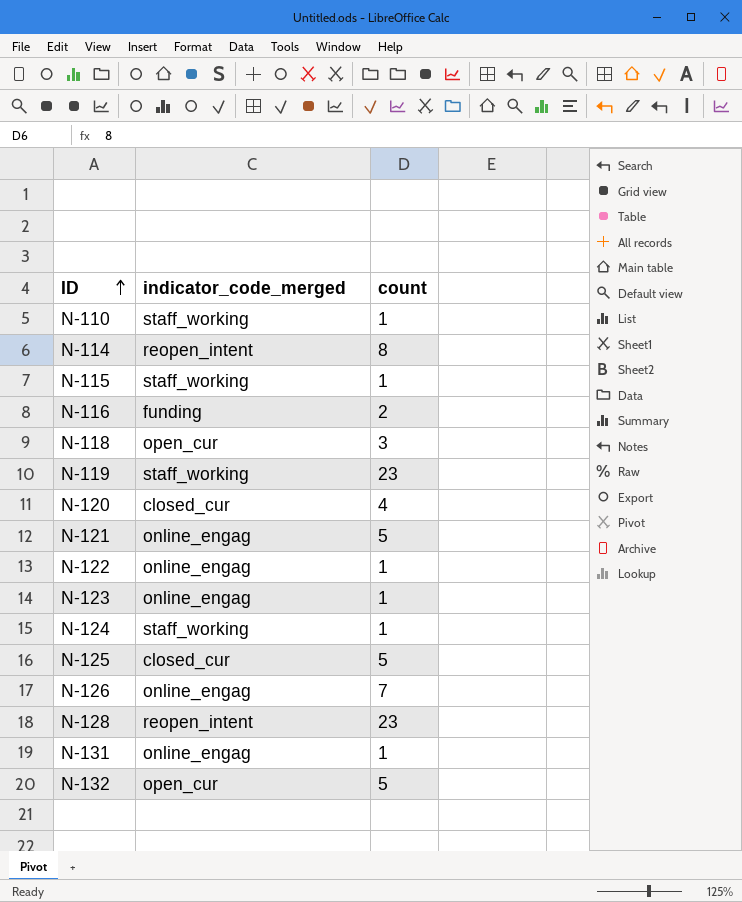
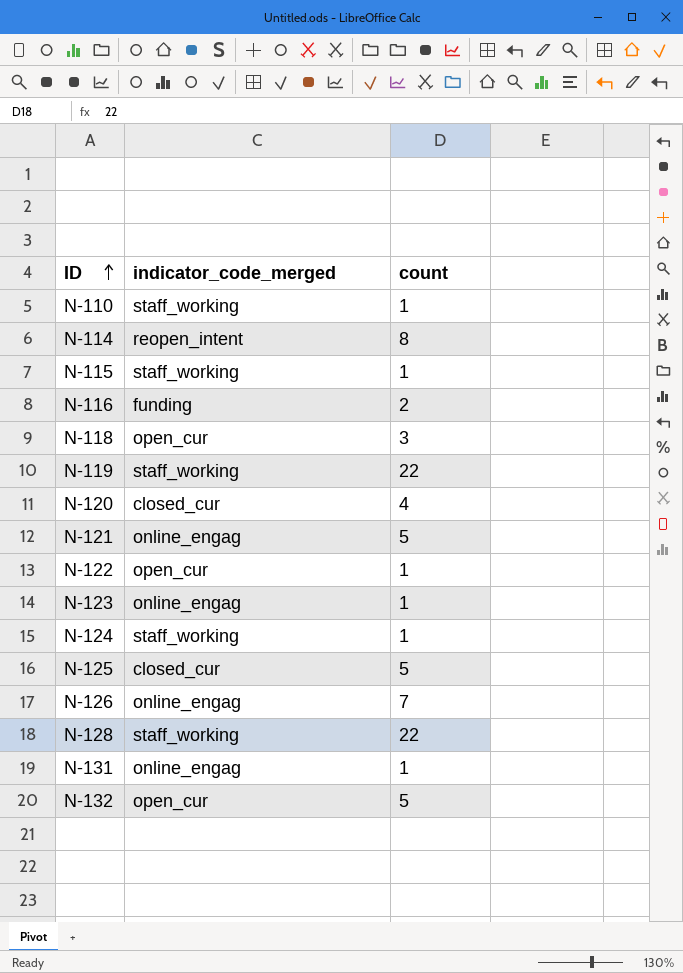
N-119 | count: 23 -> 22
N-122 | indicator_code_merged: online_engag -> open_cur
N-128 | indicator_code_merged: reopen_intent -> staff_working
N-128 | count: 23 -> 22

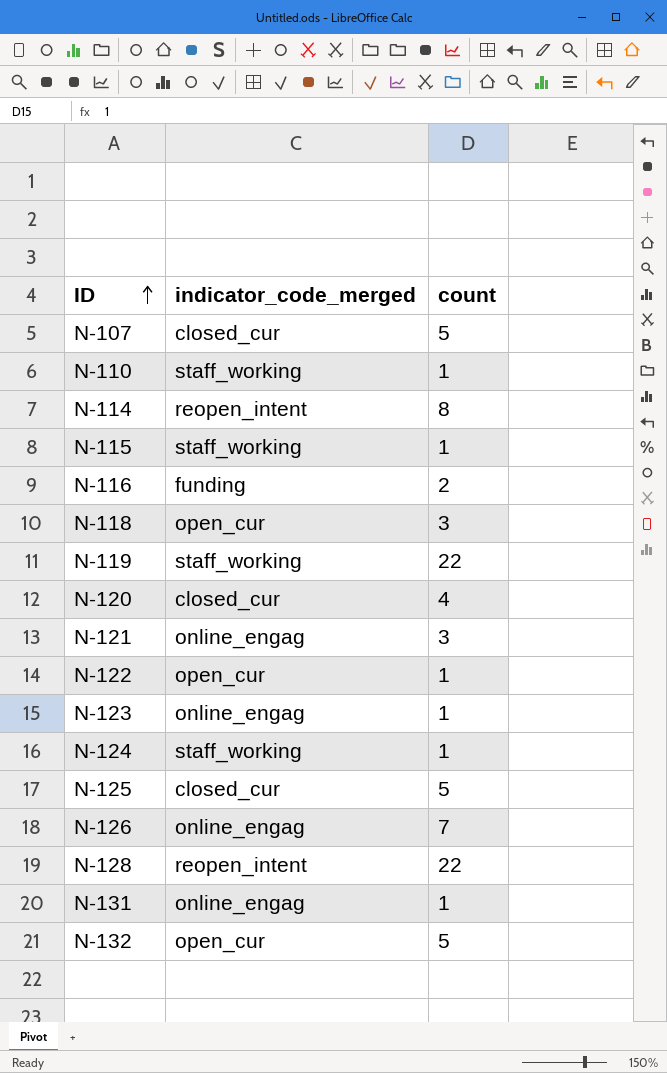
row N-107: none -> closed_cur | 5
N-121 | count: 5 -> 3
N-128 | indicator_code_merged: staff_working -> reopen_intent

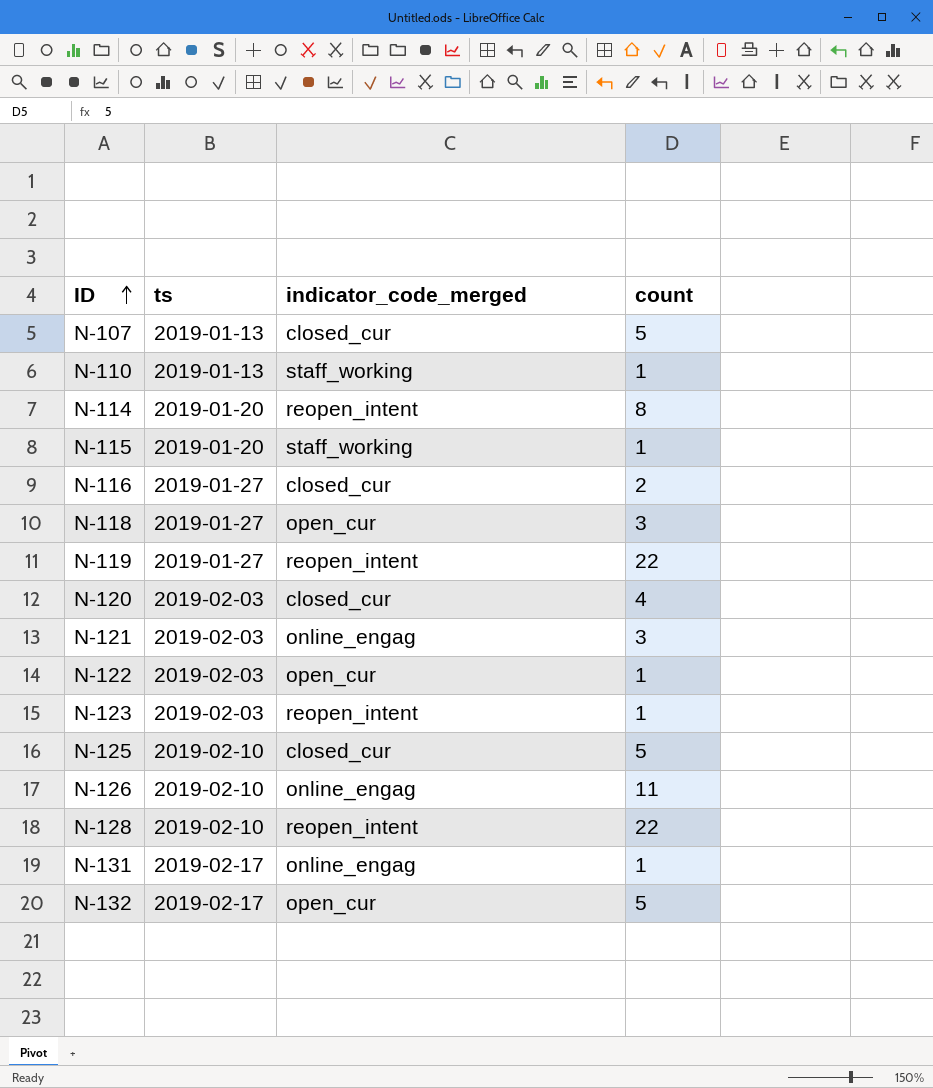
column ts | position: none -> 2
row N-124: staff_working | 1 -> none
N-116 | indicator_code_merged: funding -> closed_cur
N-119 | indicator_code_merged: staff_working -> reopen_intent
N-123 | indicator_code_merged: online_engag -> reopen_intent
N-126 | count: 7 -> 11

